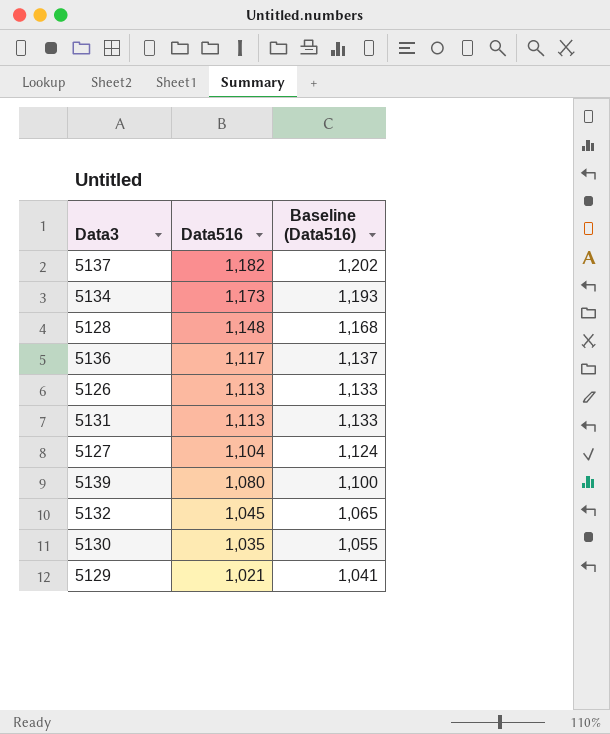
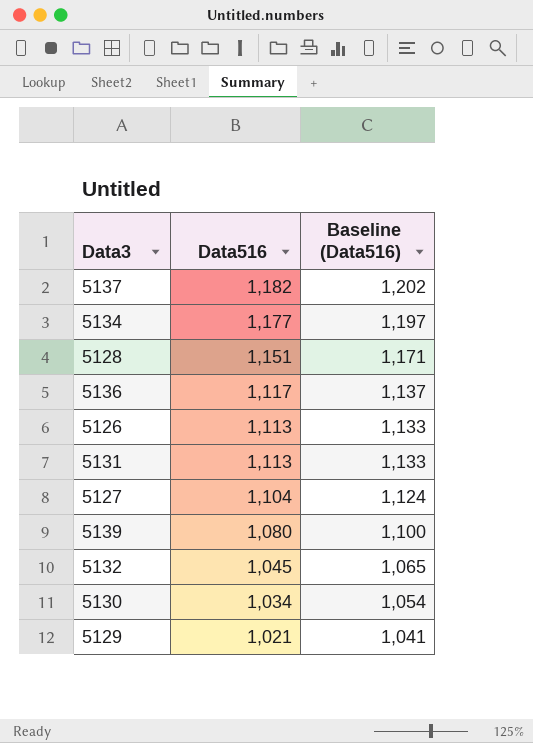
5134 | Data516: 1,173 -> 1,177
5134 | Baseline (Data516): 1,193 -> 1,197
5128 | Data516: 1,148 -> 1,151
5128 | Baseline (Data516): 1,168 -> 1,171
5130 | Data516: 1,035 -> 1,034
5130 | Baseline (Data516): 1,055 -> 1,054

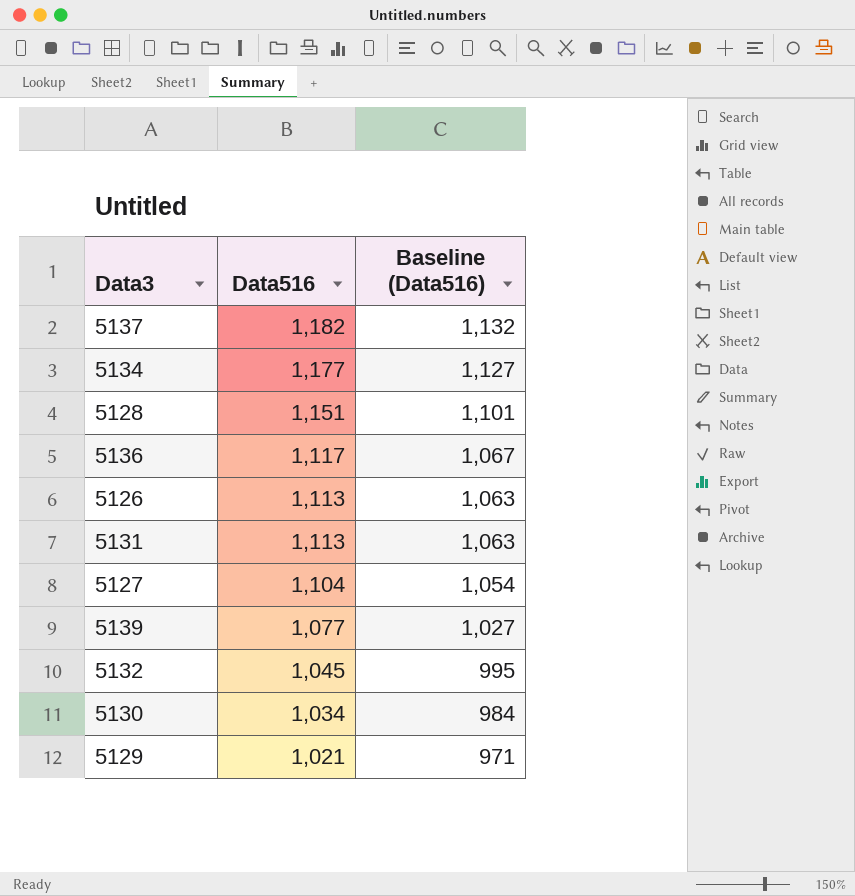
column Baseline (Data516) | formula: [Data516] + 20 -> [Data516] - 50
5139 | Data516: 1,080 -> 1,077

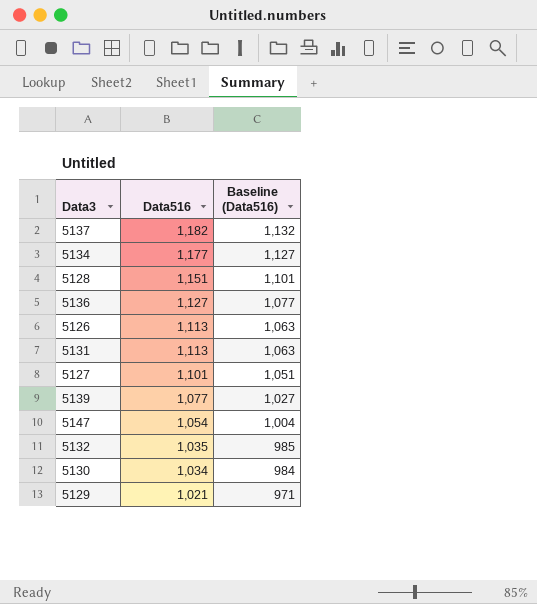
5136 | Data516: 1,117 -> 1,127
5136 | Baseline (Data516): 1,067 -> 1,077
5127 | Data516: 1,104 -> 1,101
5127 | Baseline (Data516): 1,054 -> 1,051
row 5147: none -> 1,054 | 1,004
5132 | Data516: 1,045 -> 1,035
5132 | Baseline (Data516): 995 -> 985

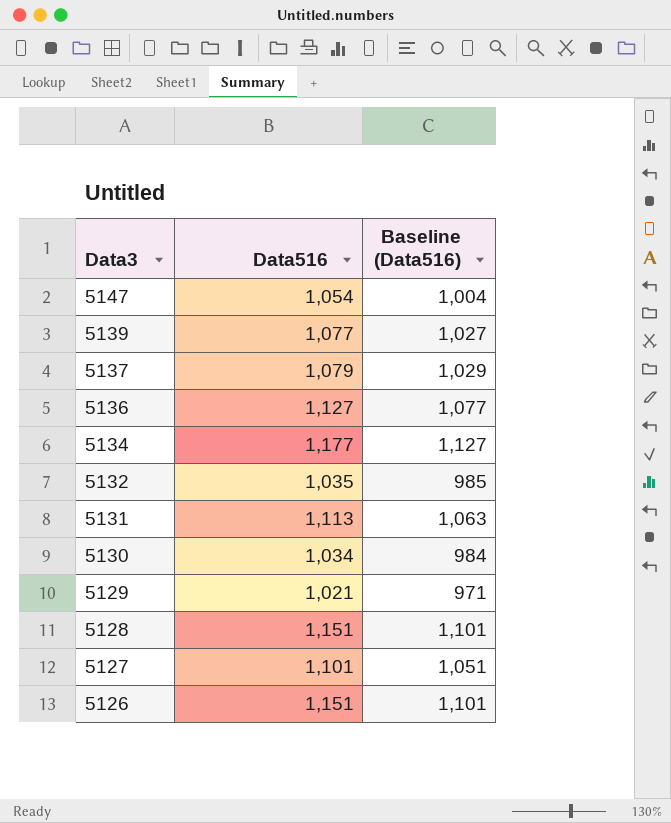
row order: Data516 descending -> Data3 descending
5137 | Data516: 1,182 -> 1,079
5137 | Baseline (Data516): 1,132 -> 1,029
5126 | Data516: 1,113 -> 1,151
5126 | Baseline (Data516): 1,063 -> 1,101

